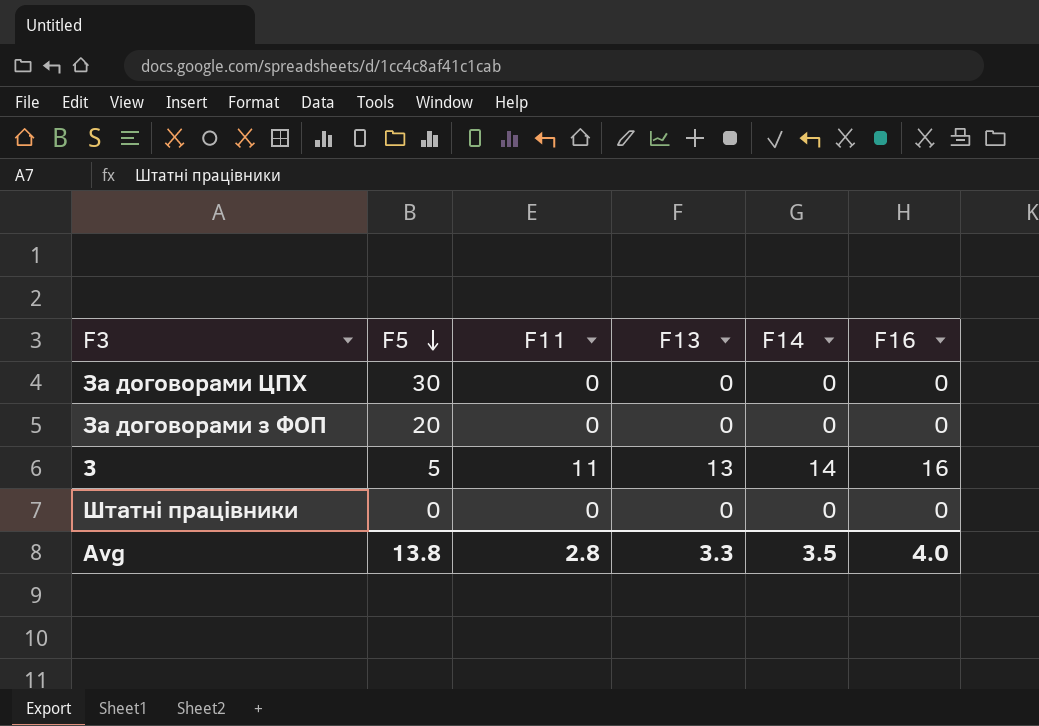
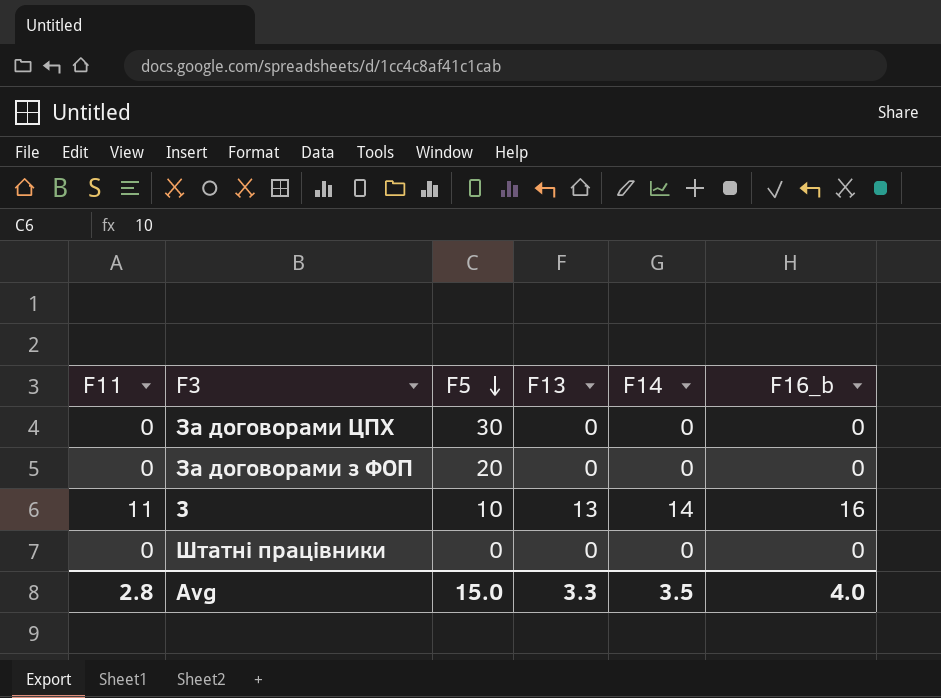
column F11 | position: 3 -> 1
column name: F16 -> F16_b
3 | F5: 5 -> 10
Avg | F5: 13.8 -> 15.0

